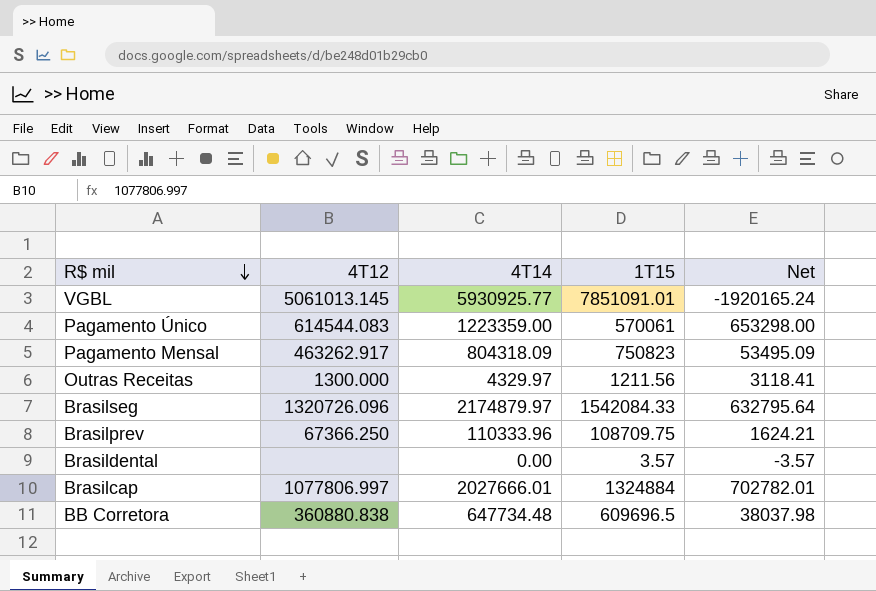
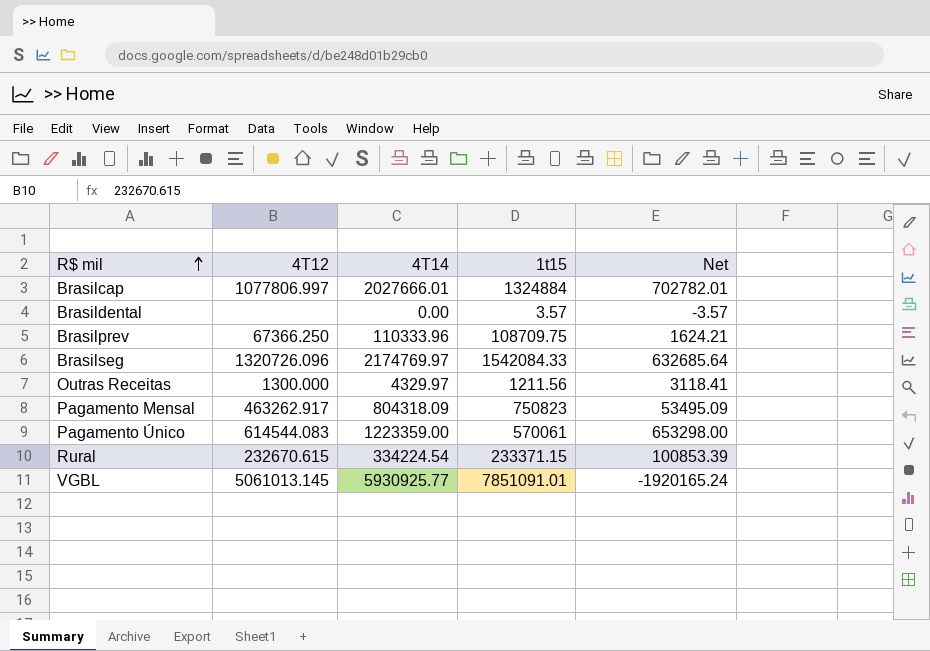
row order: R$ mil descending -> R$ mil ascending
column name: 1T15 -> 1t15
row BB Corretora: 360880.838 | 647734.48 | 609696.5 | 38037.98 -> none
Brasilseg | 4T14: 2174879.97 -> 2174769.97
Brasilseg | Net: 632795.64 -> 632685.64
row Rural: none -> 232670.615 | 334224.54 | 233371.15 | 100853.39

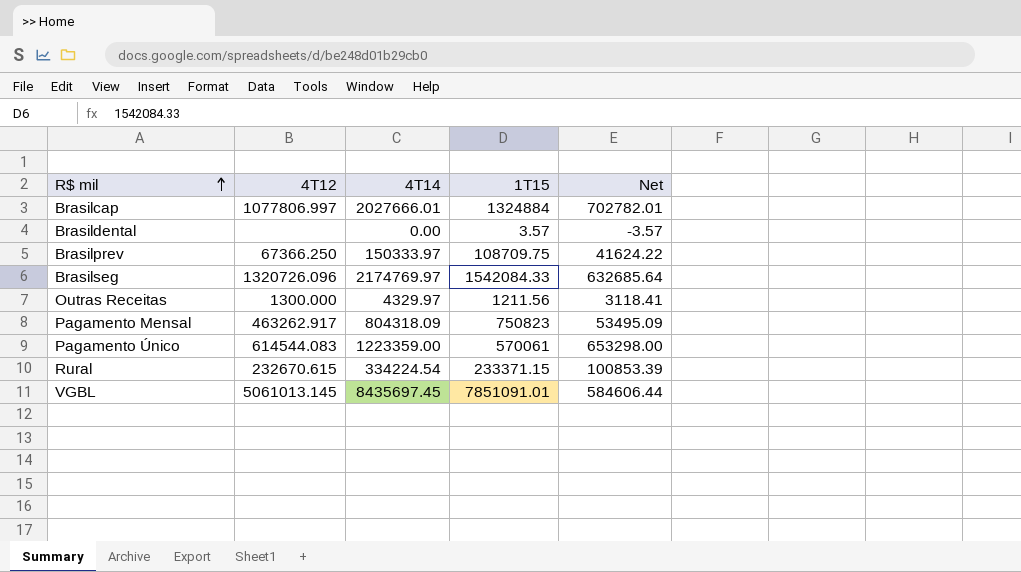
column name: 1t15 -> 1T15
Brasilprev | 4T14: 110333.96 -> 150333.97
Brasilprev | Net: 1624.21 -> 41624.22
VGBL | 4T14: 5930925.77 -> 8435697.45
VGBL | Net: -1920165.24 -> 584606.44

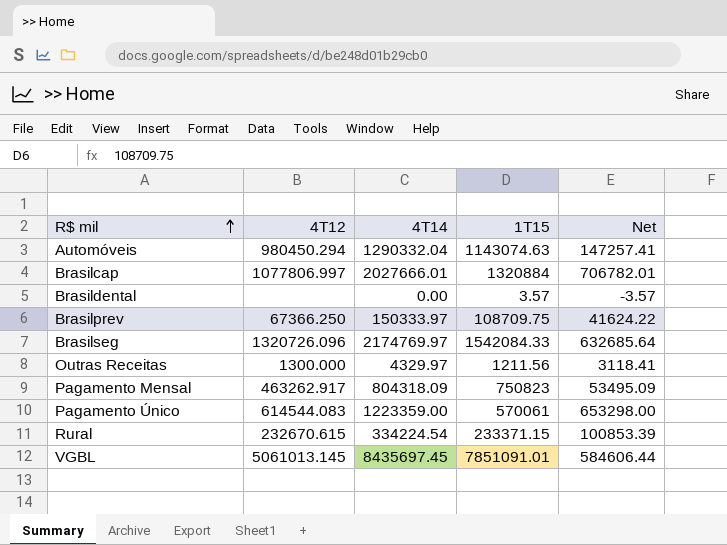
row Automóveis: none -> 980450.294 | 1290332.04 | 1143074.63 | 147257.41
Brasilcap | 1T15: 1324884 -> 1320884
Brasilcap | Net: 702782.01 -> 706782.01

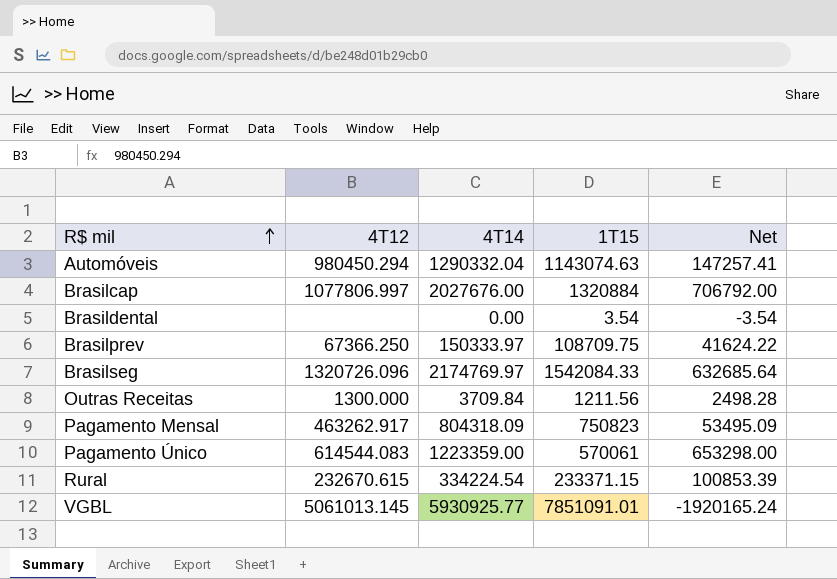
Brasilcap | 4T14: 2027666.01 -> 2027676.00
Brasilcap | Net: 706782.01 -> 706792.00
Brasildental | 1T15: 3.57 -> 3.54
Brasildental | Net: -3.57 -> -3.54
Outras Receitas | 4T14: 4329.97 -> 3709.84
Outras Receitas | Net: 3118.41 -> 2498.28
VGBL | 4T14: 8435697.45 -> 5930925.77
VGBL | Net: 584606.44 -> -1920165.24

